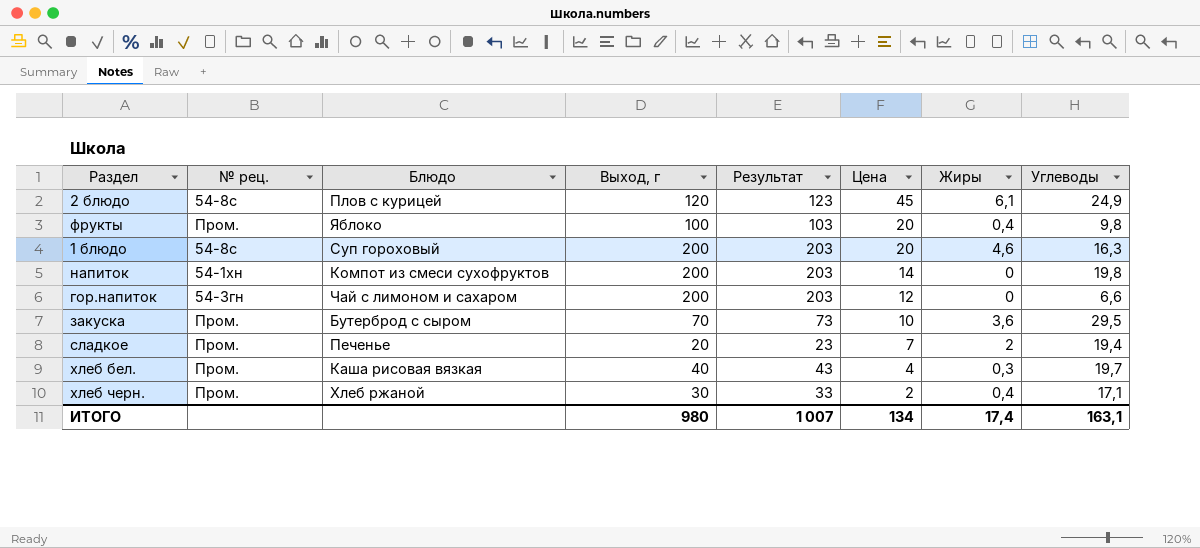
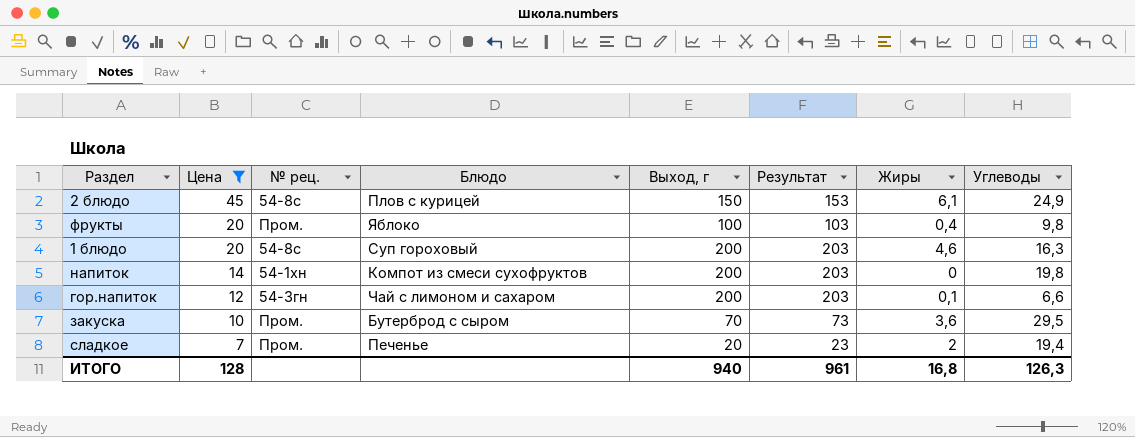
filter: none -> Цена >= 7
column Цена | position: 6 -> 2
2 блюдо | Выход, г: 120 -> 150
2 блюдо | Результат: 123 -> 153
гор.напиток | Жиры: 0 -> 0,1
ИТОГО | Цена: 134 -> 128
ИТОГО | Выход, г: 980 -> 940
ИТОГО | Результат: 1 007 -> 961
ИТОГО | Жиры: 17,4 -> 16,8
ИТОГО | Углеводы: 163,1 -> 126,3

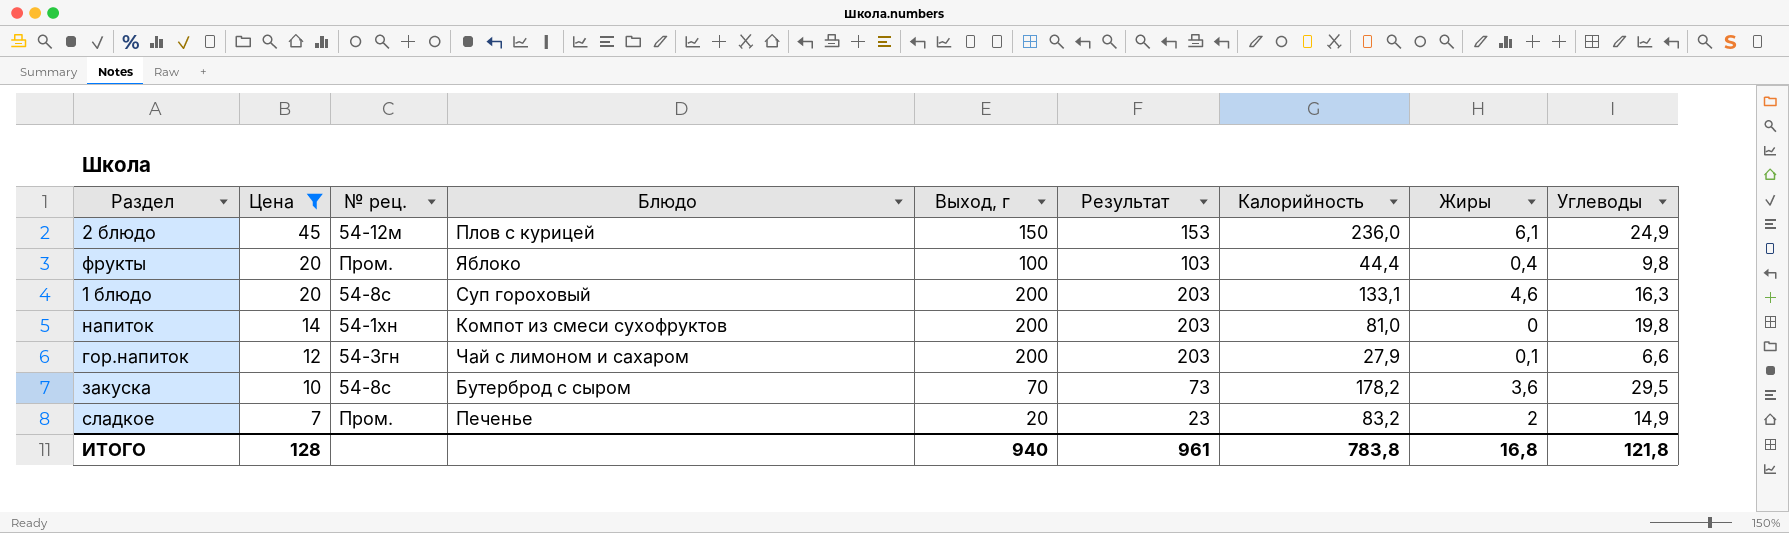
column Калорийность | position: none -> 7
2 блюдо | № рец.: 54-8с -> 54-12м
закуска | № рец.: Пром. -> 54-8с
сладкое | Углеводы: 19,4 -> 14,9
ИТОГО | Углеводы: 126,3 -> 121,8

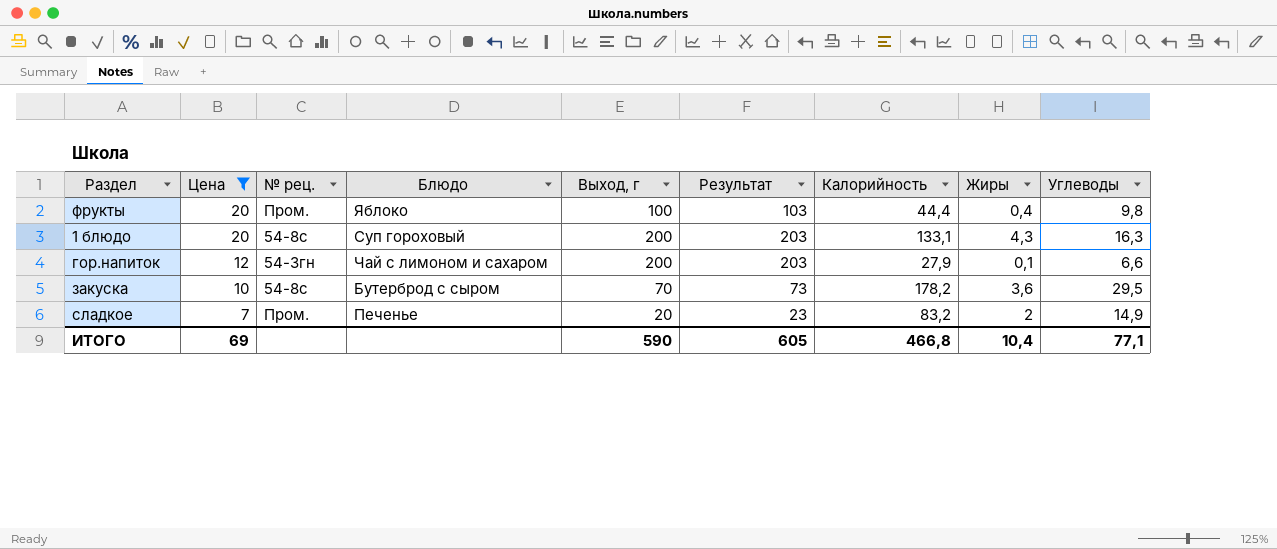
row 2 блюдо: 45 | 54-12м | Плов с курицей | 150 | 153 | 236,0 | 6,1 | 24,9 -> none
row напиток: 14 | 54-1хн | Компот из смеси сухофруктов | 200 | 203 | 81,0 | 0 | 19,8 -> none
1 блюдо | Жиры: 4,6 -> 4,3
ИТОГО | Цена: 128 -> 69
ИТОГО | Выход, г: 940 -> 590
ИТОГО | Результат: 961 -> 605
ИТОГО | Калорийность: 783,8 -> 466,8
ИТОГО | Жиры: 16,8 -> 10,4
ИТОГО | Углеводы: 121,8 -> 77,1

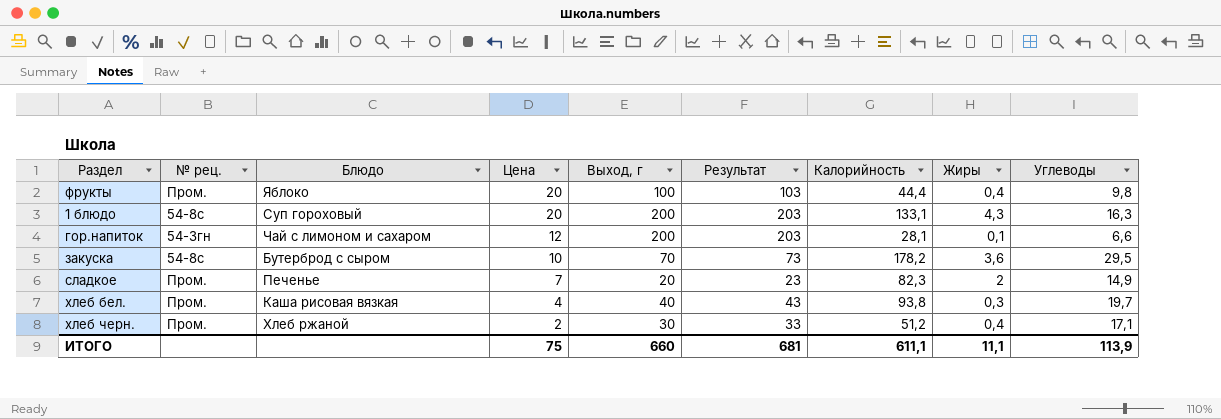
filter: Цена >= 7 -> none
column Цена | position: 2 -> 4
гор.напиток | Калорийность: 27,9 -> 28,1
сладкое | Калорийность: 83,2 -> 82,3
ИТОГО | Цена: 69 -> 75
ИТОГО | Выход, г: 590 -> 660
ИТОГО | Результат: 605 -> 681
ИТОГО | Калорийность: 466,8 -> 611,1
ИТОГО | Жиры: 10,4 -> 11,1
ИТОГО | Углеводы: 77,1 -> 113,9

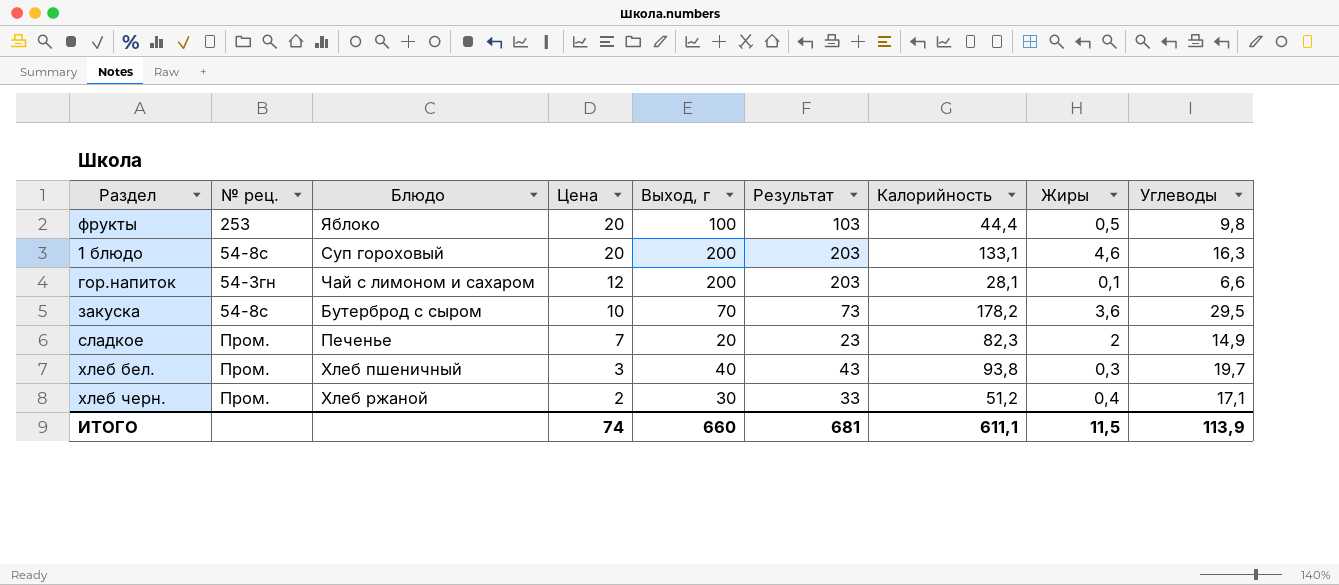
фрукты | № рец.: Пром. -> 253
фрукты | Жиры: 0,4 -> 0,5
1 блюдо | Жиры: 4,3 -> 4,6
хлеб бел. | Блюдо: Каша рисовая вязкая -> Хлеб пшеничный
хлеб бел. | Цена: 4 -> 3
ИТОГО | Цена: 75 -> 74
ИТОГО | Жиры: 11,1 -> 11,5

